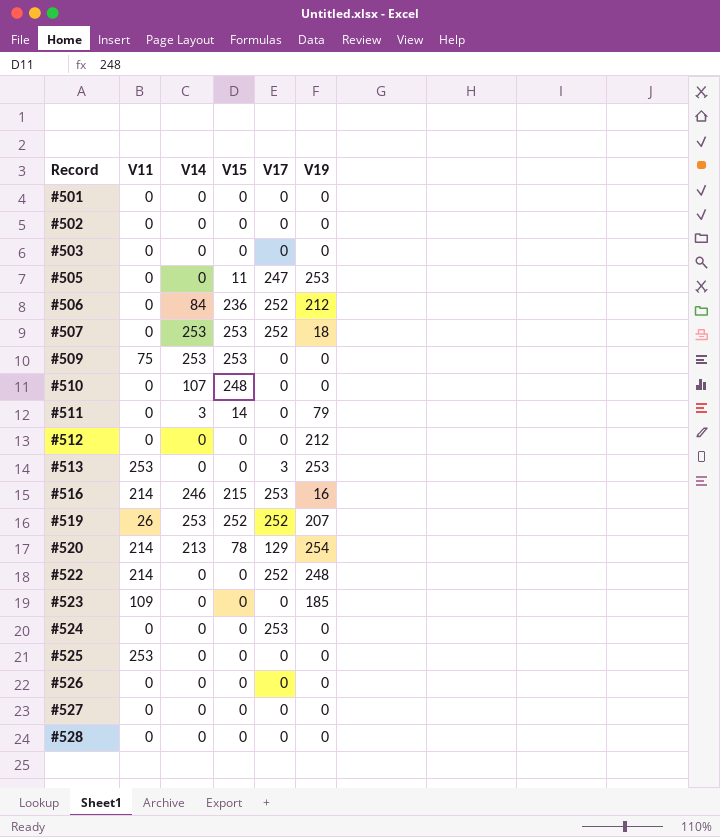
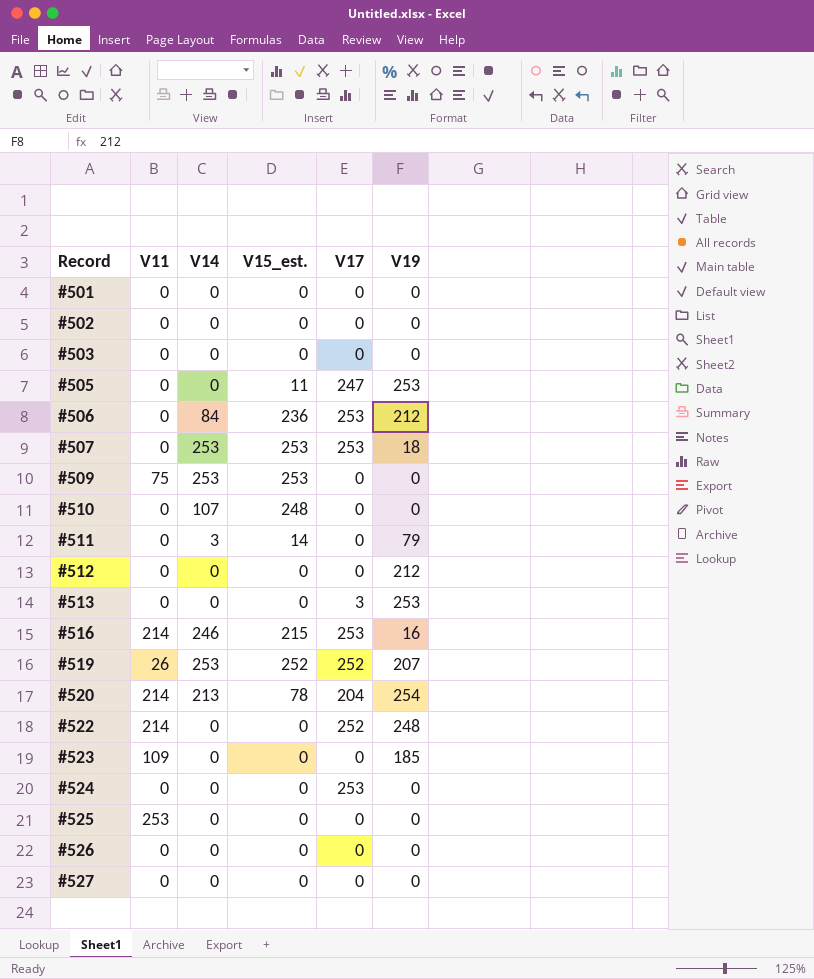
column name: V15 -> V15_est.
row #528: 0 | 0 | 0 | 0 | 0 -> none
#506 | V17: 252 -> 253
#507 | V17: 252 -> 253
#513 | V11: 253 -> 0
#520 | V17: 129 -> 204

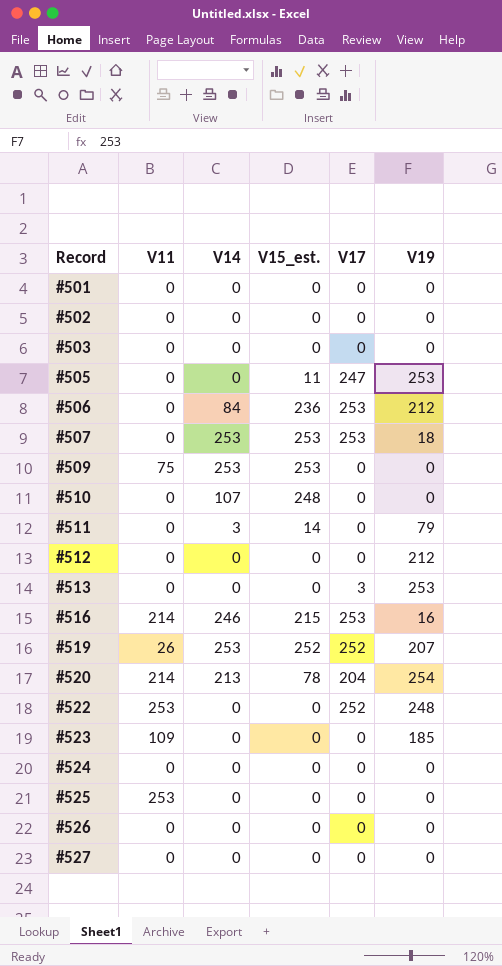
#522 | V11: 214 -> 253
#524 | V17: 253 -> 0

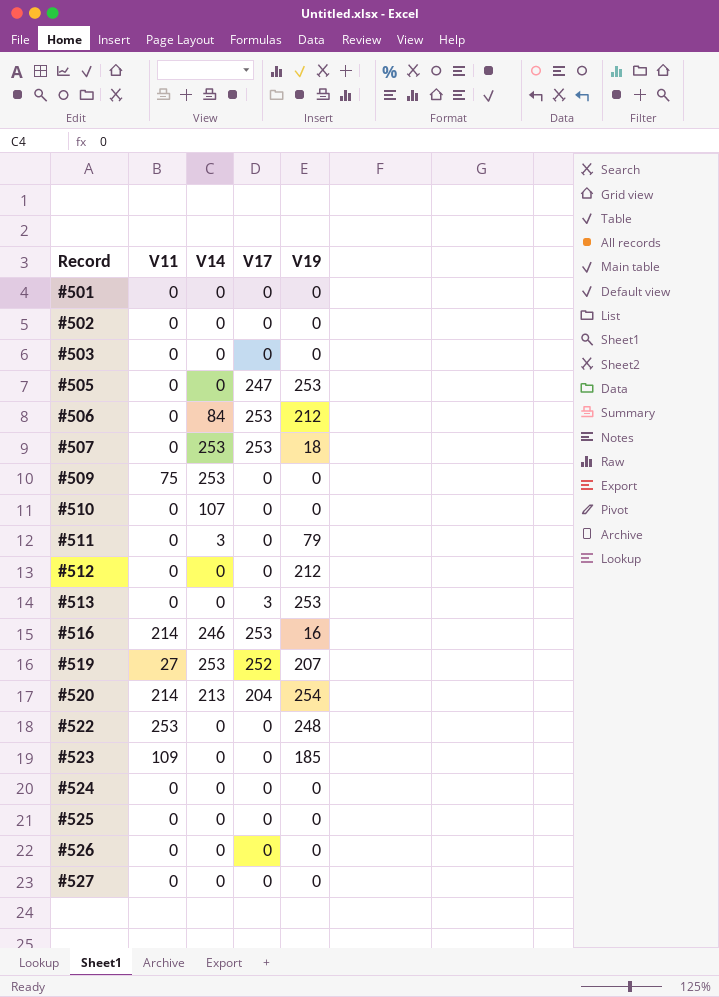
column V15_est. | position: 4 -> none
#519 | V11: 26 -> 27
#522 | V17: 252 -> 0
#525 | V11: 253 -> 0

